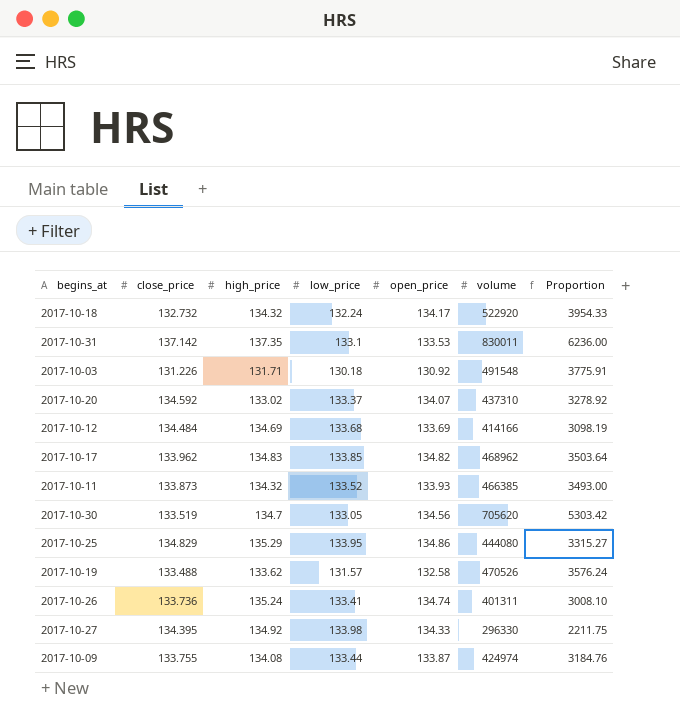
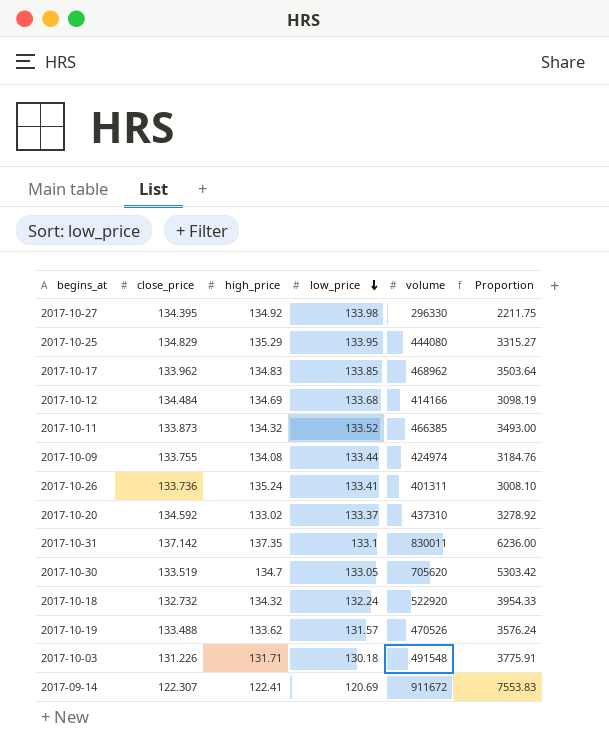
row order: none -> low_price descending
column open_price | position: 5 -> none
row 2017-09-14: none -> 122.307 | 122.41 | 120.69 | 911672 | 7553.83

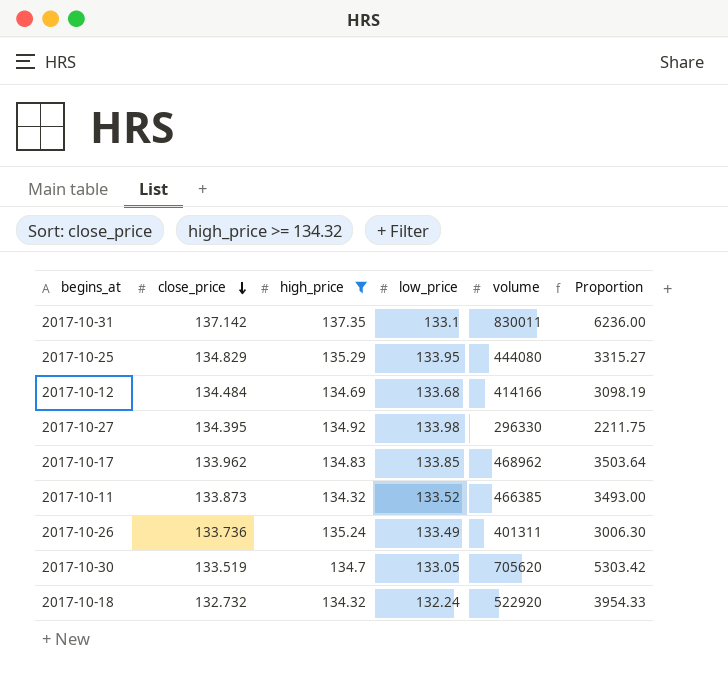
filter: none -> high_price >= 134.32
row order: low_price descending -> close_price descending
2017-10-26 | low_price: 133.41 -> 133.49
2017-10-26 | Proportion: 3008.10 -> 3006.30

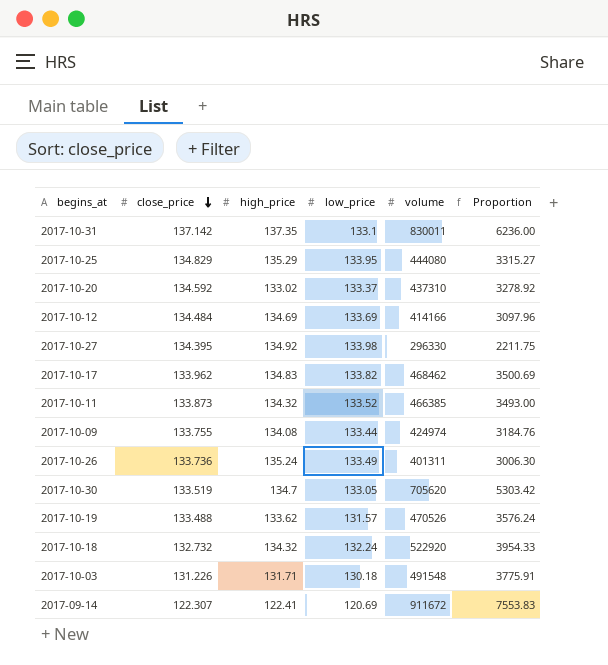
filter: high_price >= 134.32 -> none
2017-10-12 | low_price: 133.68 -> 133.69
2017-10-12 | Proportion: 3098.19 -> 3097.96
2017-10-17 | low_price: 133.85 -> 133.82
2017-10-17 | volume: 468962 -> 468462
2017-10-17 | Proportion: 3503.64 -> 3500.69

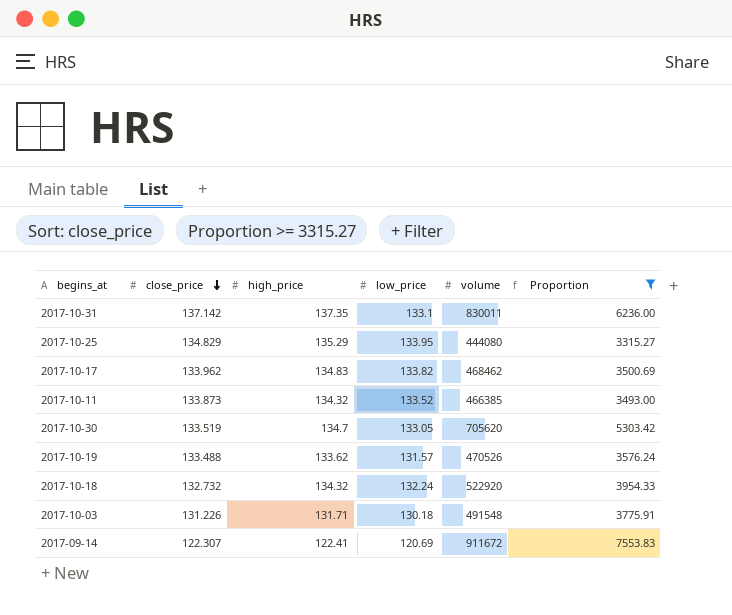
filter: none -> Proportion >= 3315.27

